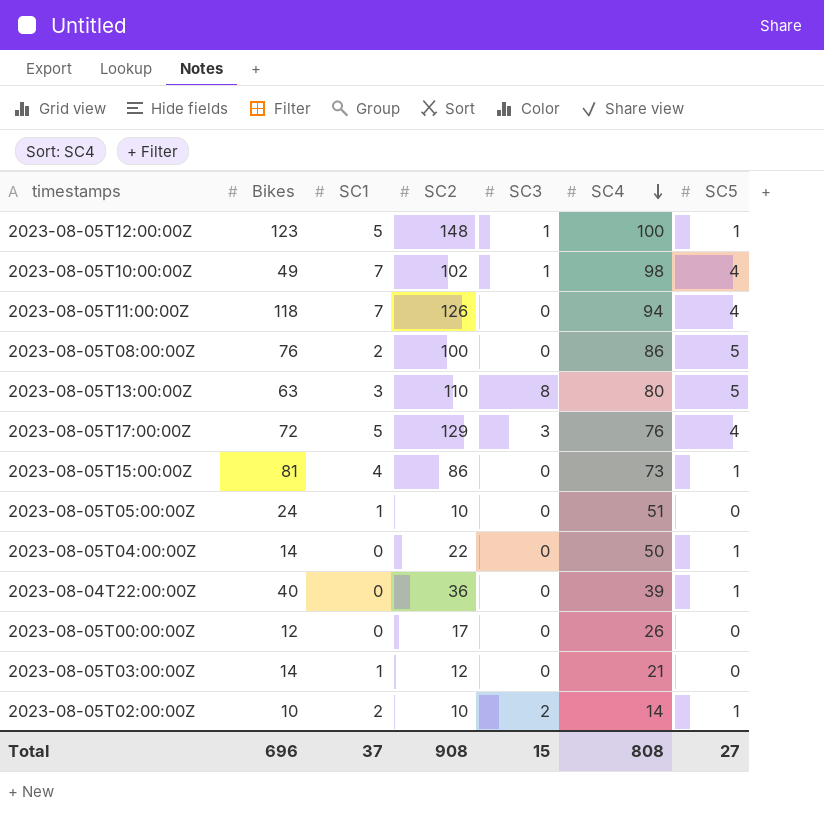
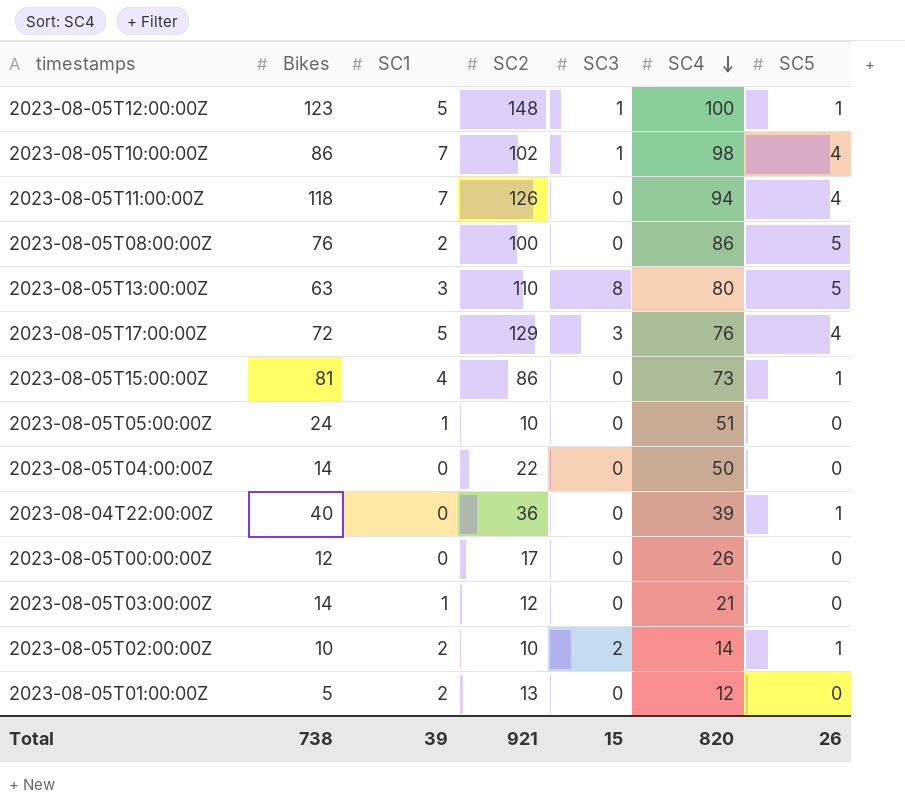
2023-08-05T10:00:00Z | Bikes: 49 -> 86
2023-08-05T04:00:00Z | SC5: 1 -> 0
row 2023-08-05T01:00:00Z: none -> 5 | 2 | 13 | 0 | 12 | 0
Total | Bikes: 696 -> 738
Total | SC1: 37 -> 39
Total | SC2: 908 -> 921
Total | SC4: 808 -> 820
Total | SC5: 27 -> 26

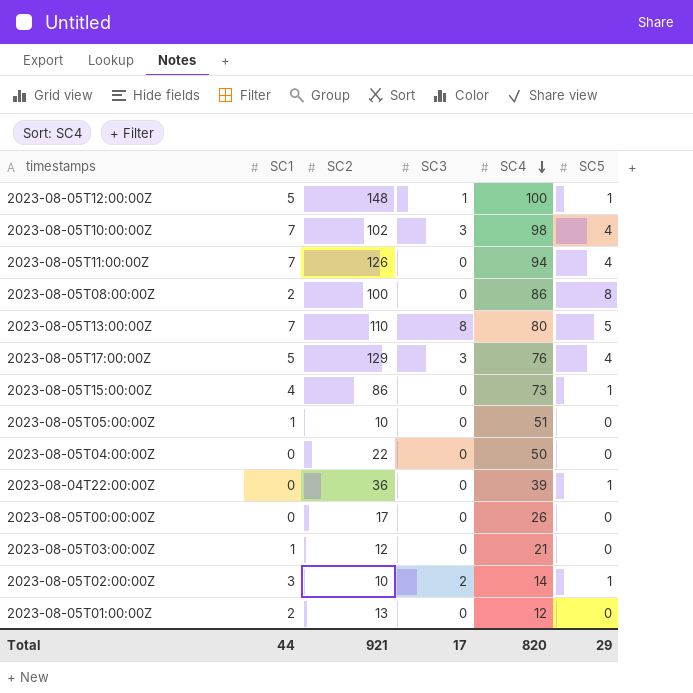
column Bikes | position: 2 -> none
2023-08-05T10:00:00Z | SC3: 1 -> 3
2023-08-05T08:00:00Z | SC5: 5 -> 8
2023-08-05T13:00:00Z | SC1: 3 -> 7
2023-08-05T02:00:00Z | SC1: 2 -> 3
Total | SC1: 39 -> 44
Total | SC3: 15 -> 17
Total | SC5: 26 -> 29

